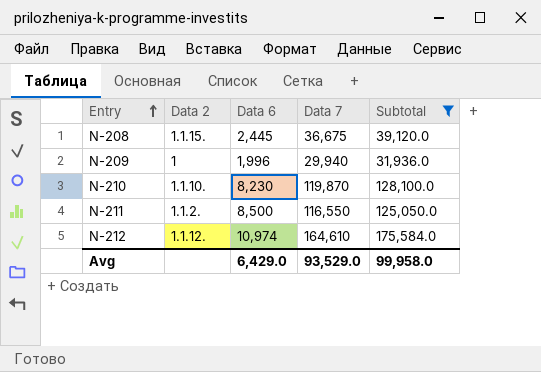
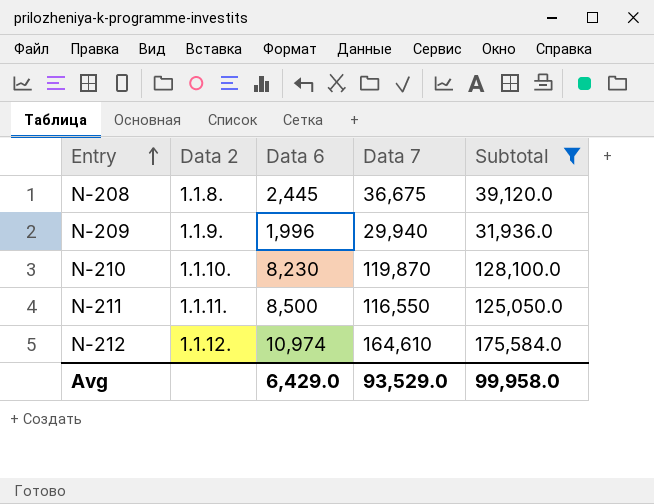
N-208 | Data 2: 1.1.15. -> 1.1.8.
N-209 | Data 2: 1 -> 1.1.9.
N-211 | Data 2: 1.1.2. -> 1.1.11.

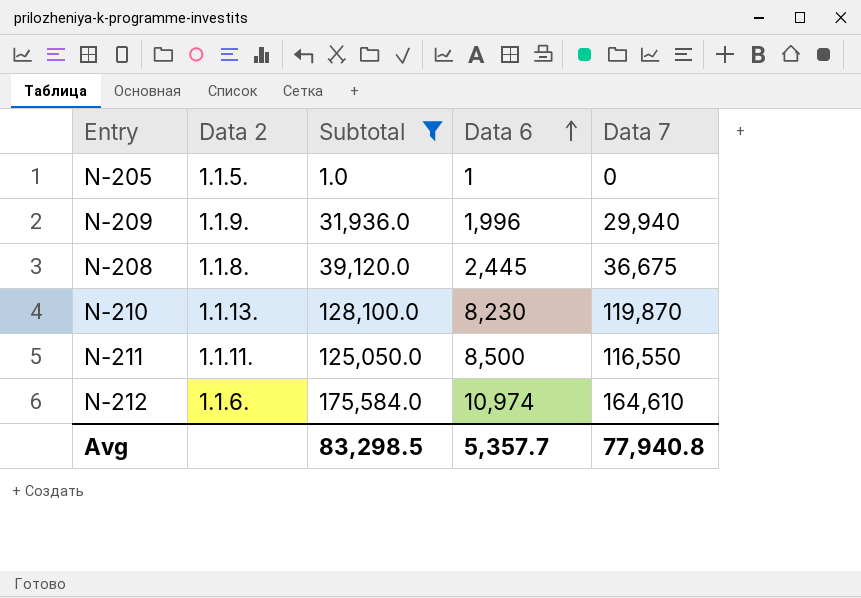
row order: Entry ascending -> Data 6 ascending
column Subtotal | position: 5 -> 3
row N-205: none -> 1.1.5. | 1.0 | 1 | 0
N-210 | Data 2: 1.1.10. -> 1.1.13.
N-212 | Data 2: 1.1.12. -> 1.1.6.
Avg | Subtotal: 99,958.0 -> 83,298.5
Avg | Data 6: 6,429.0 -> 5,357.7
Avg | Data 7: 93,529.0 -> 77,940.8

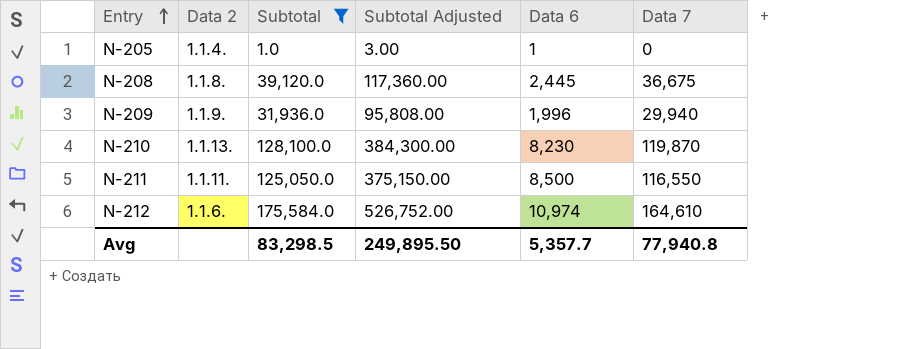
row order: Data 6 ascending -> Entry ascending
column Subtotal Adjusted | formula: none -> [Subtotal] * 3
N-205 | Data 2: 1.1.5. -> 1.1.4.

